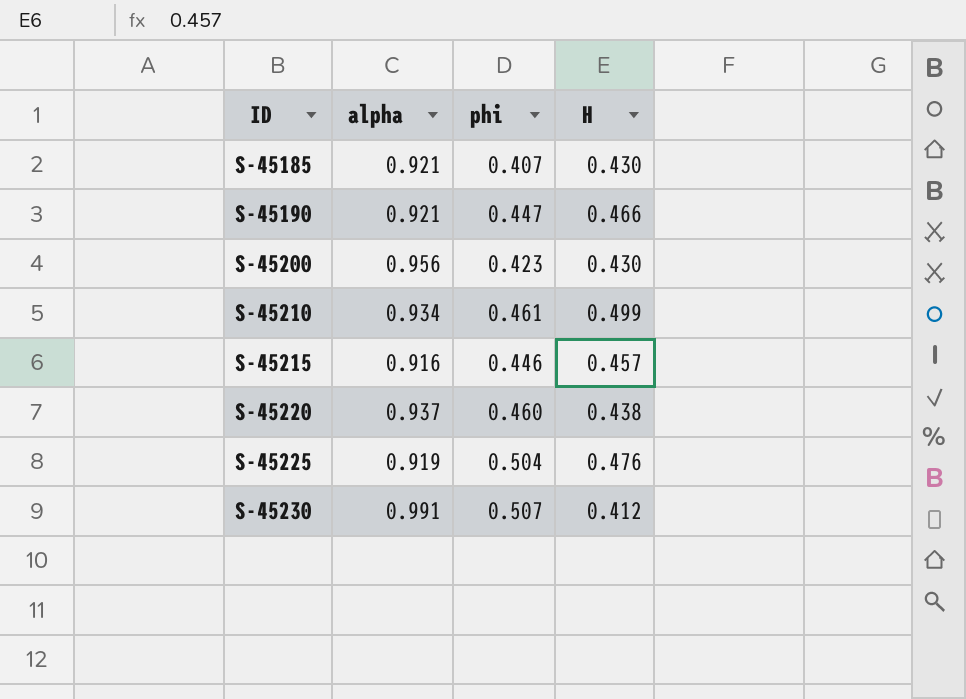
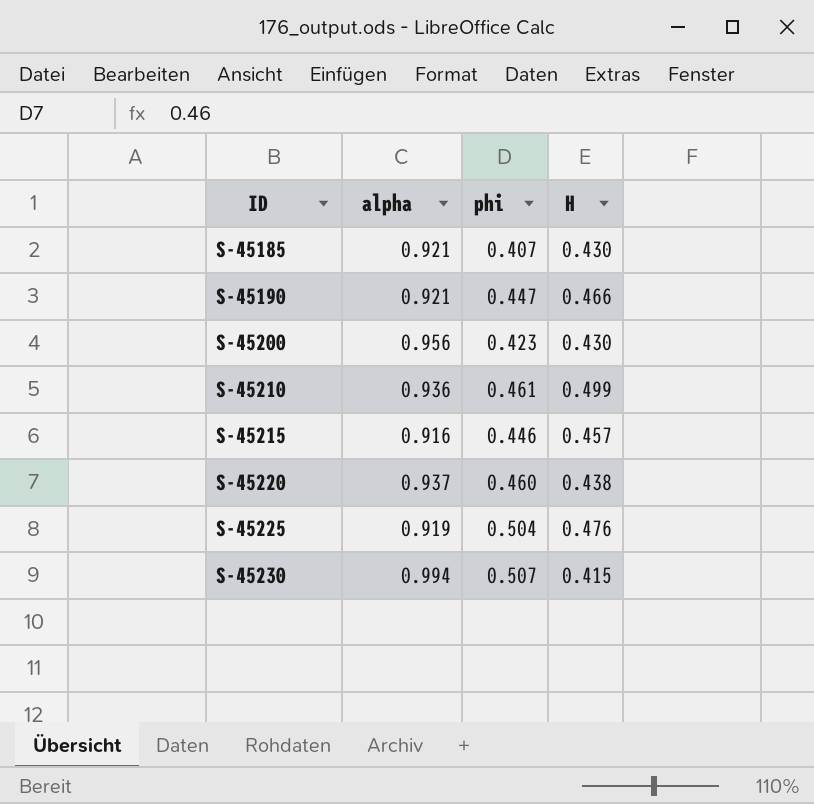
S-45210 | alpha: 0.934 -> 0.936
S-45230 | alpha: 0.991 -> 0.994
S-45230 | H: 0.412 -> 0.415

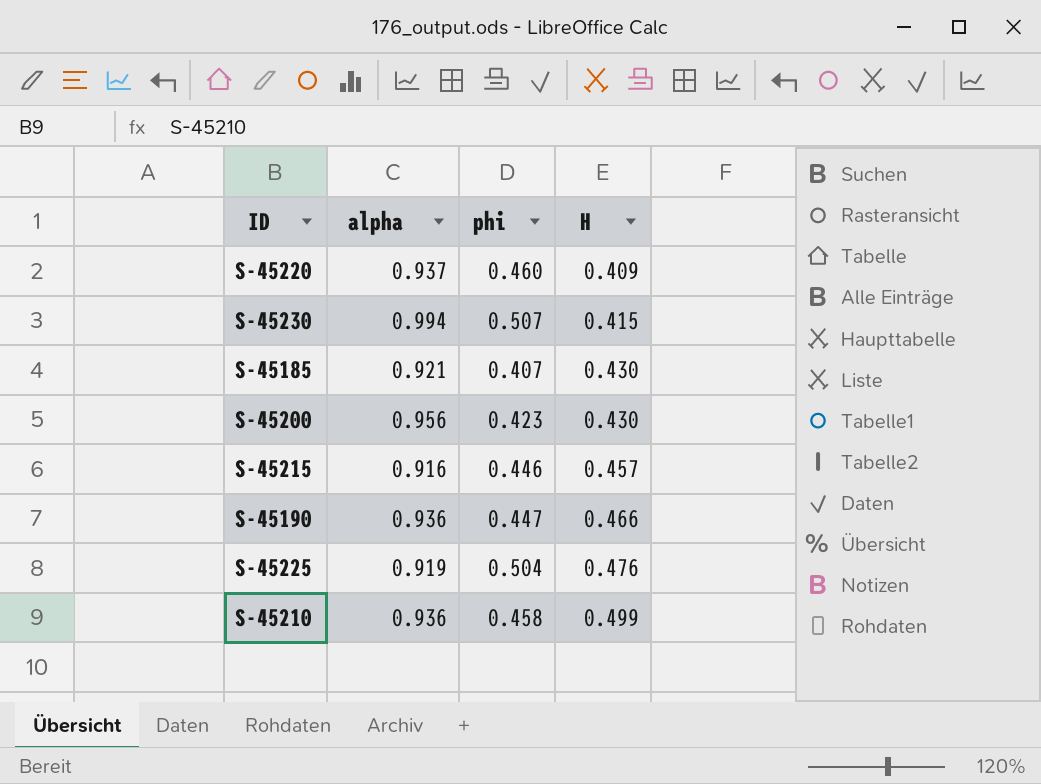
row order: ID ascending -> H ascending
S-45220 | H: 0.438 -> 0.409
S-45190 | alpha: 0.921 -> 0.936
S-45210 | phi: 0.461 -> 0.458

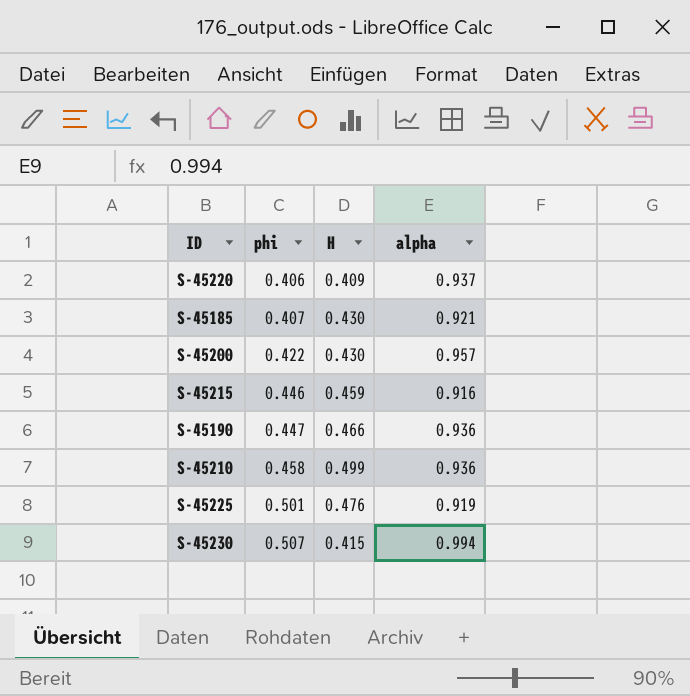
row order: H ascending -> phi ascending
column alpha | position: 2 -> 4
S-45220 | phi: 0.460 -> 0.406
S-45200 | phi: 0.423 -> 0.422
S-45200 | alpha: 0.956 -> 0.957
S-45215 | H: 0.457 -> 0.459
S-45225 | phi: 0.504 -> 0.501

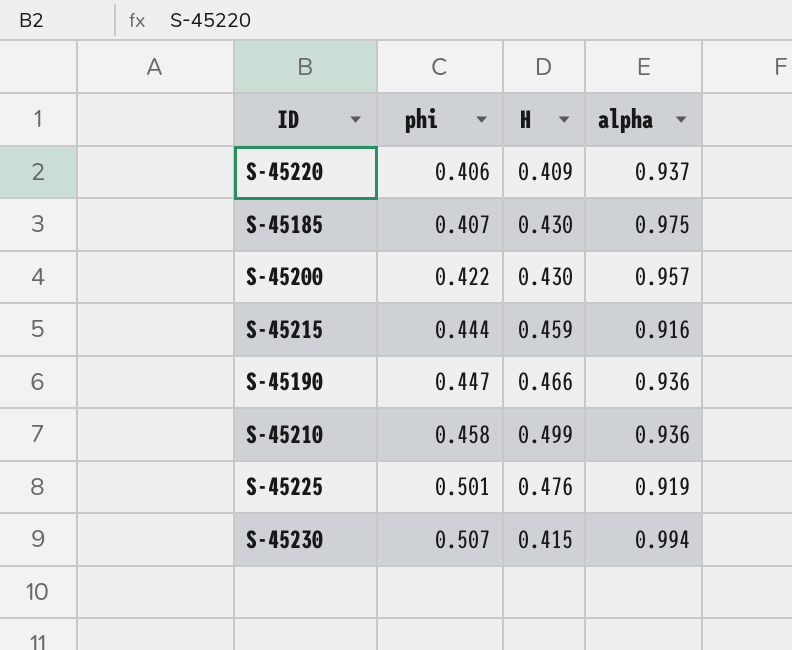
S-45185 | alpha: 0.921 -> 0.975
S-45215 | phi: 0.446 -> 0.444

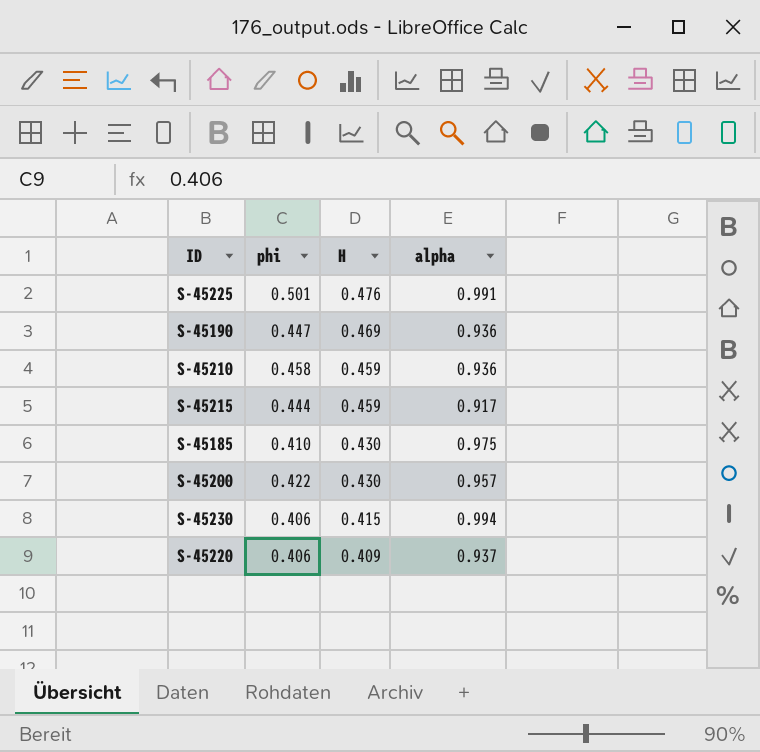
row order: phi ascending -> H descending
S-45225 | alpha: 0.919 -> 0.991
S-45190 | H: 0.466 -> 0.469
S-45210 | H: 0.499 -> 0.459
S-45215 | alpha: 0.916 -> 0.917
S-45185 | phi: 0.407 -> 0.410
S-45230 | phi: 0.507 -> 0.406

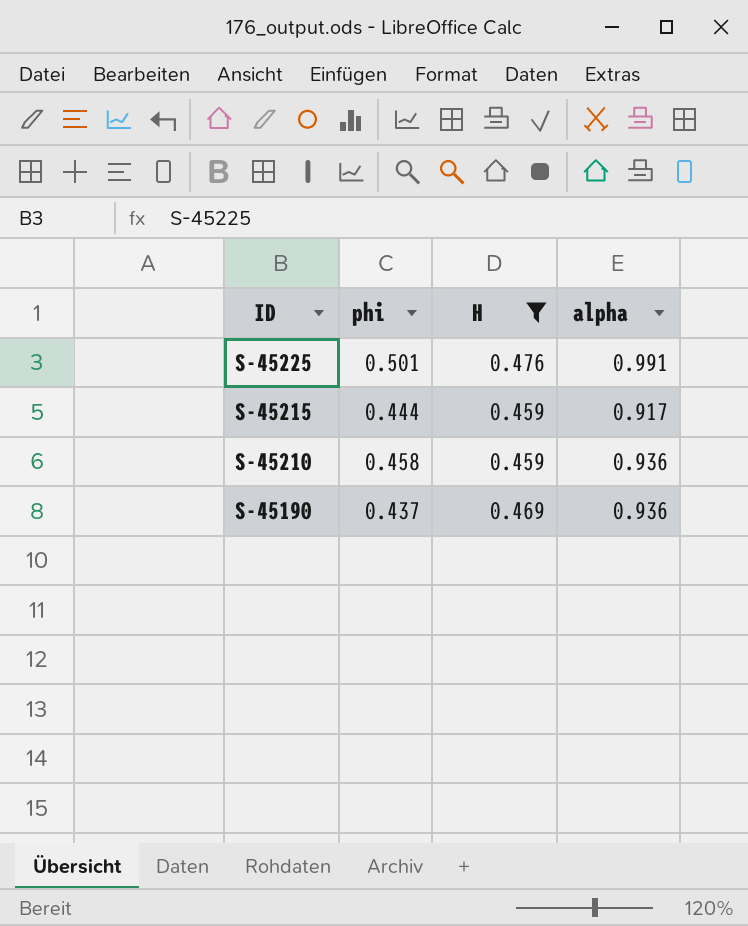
filter: none -> H >= 0.459
row order: H descending -> ID descending
S-45190 | phi: 0.447 -> 0.437

